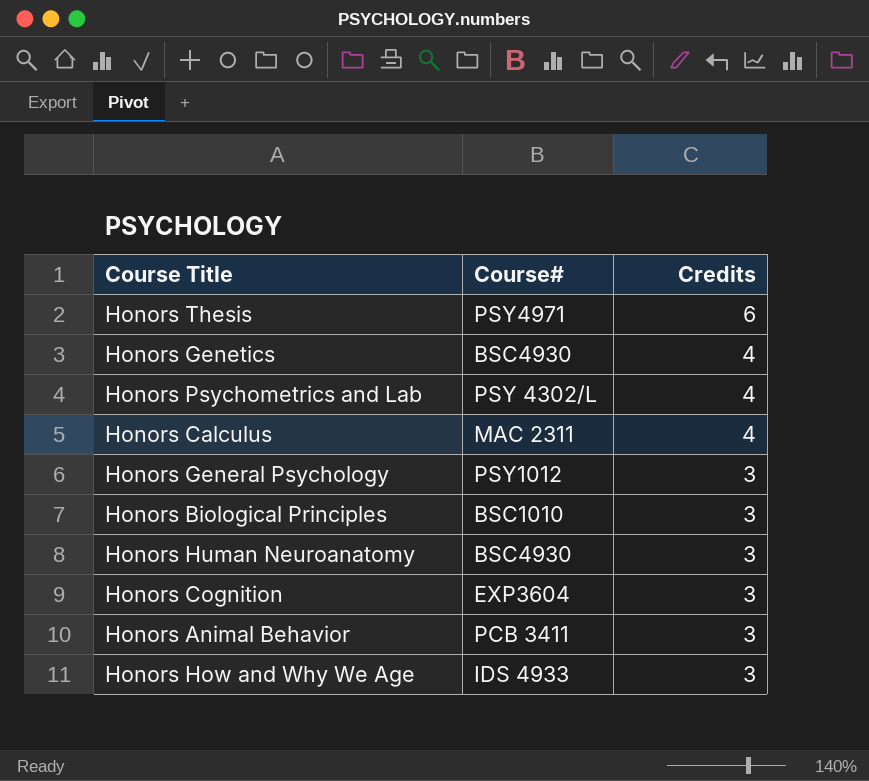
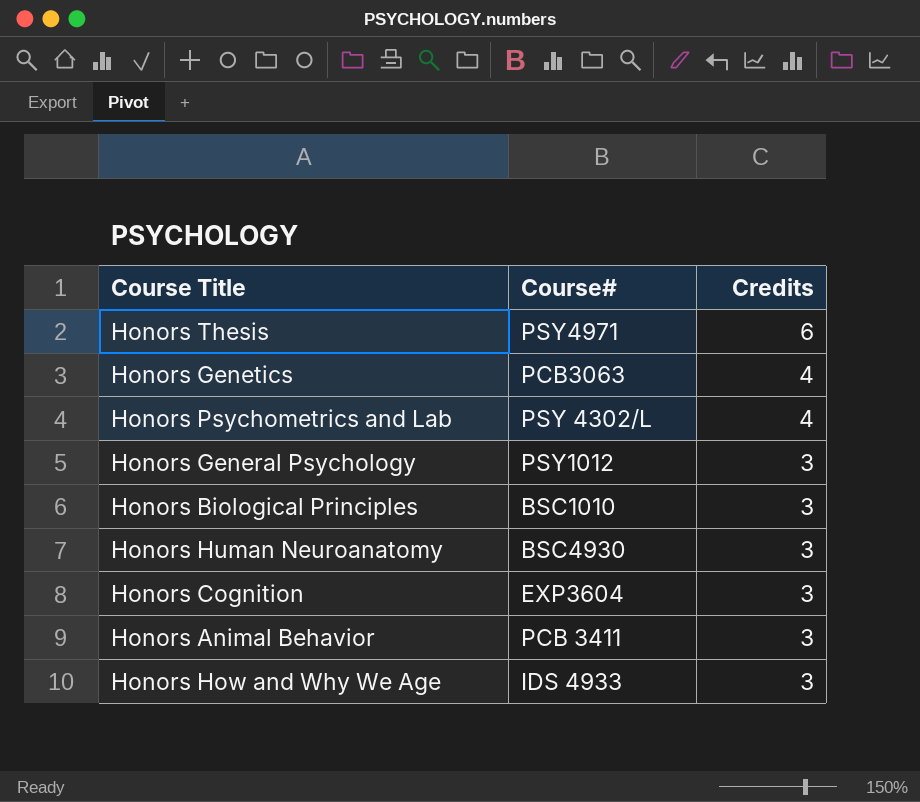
row Honors Calculus: MAC 2311 | 4 -> none
Honors Genetics | Course#: BSC4930 -> PCB3063

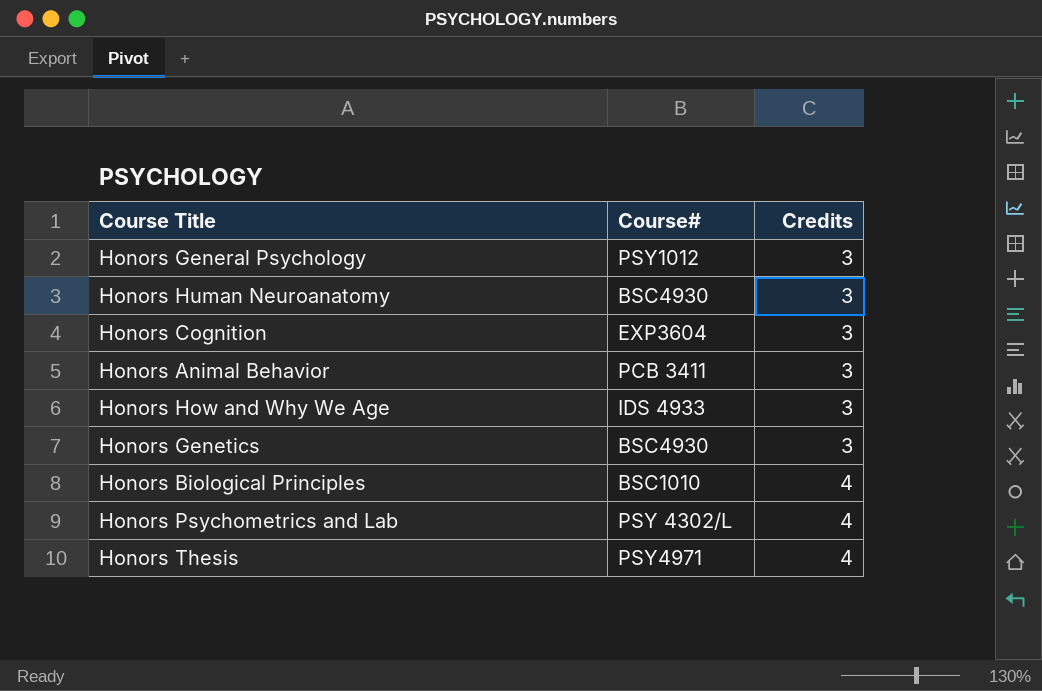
row order: Credits descending -> Credits ascending
Honors Genetics | Course#: PCB3063 -> BSC4930
Honors Genetics | Credits: 4 -> 3
Honors Biological Principles | Credits: 3 -> 4
Honors Thesis | Credits: 6 -> 4

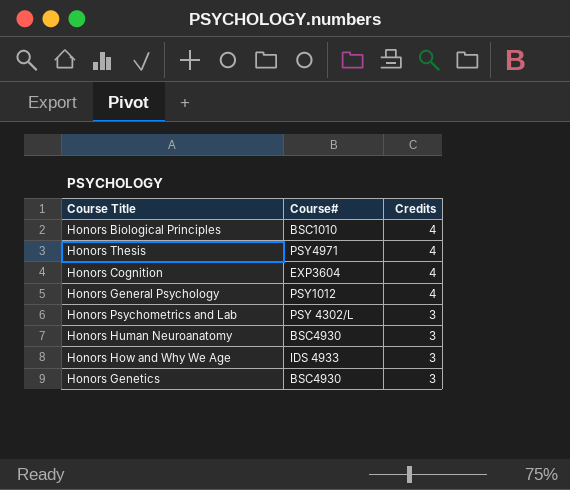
row order: Credits ascending -> Credits descending
row Honors Animal Behavior: PCB 3411 | 3 -> none
Honors Cognition | Credits: 3 -> 4
Honors General Psychology | Credits: 3 -> 4
Honors Psychometrics and Lab | Credits: 4 -> 3

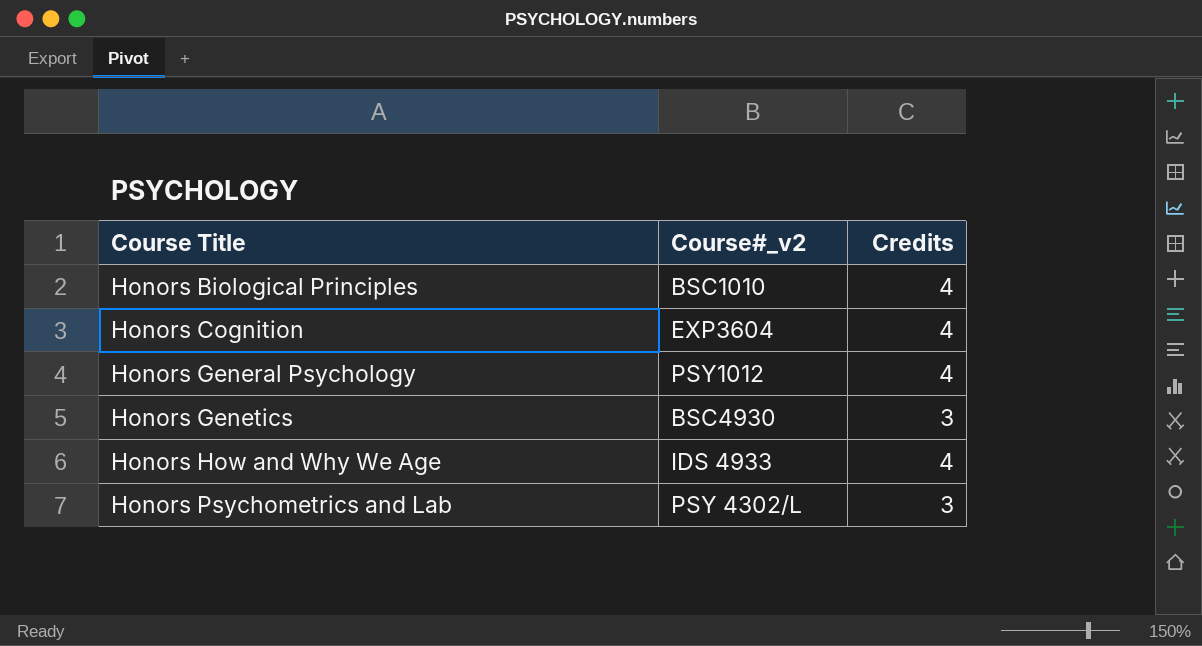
row order: Credits descending -> Course Title ascending
column name: Course# -> Course#_v2
row Honors Thesis: PSY4971 | 4 -> none
row Honors Human Neuroanatomy: BSC4930 | 3 -> none
Honors How and Why We Age | Credits: 3 -> 4

